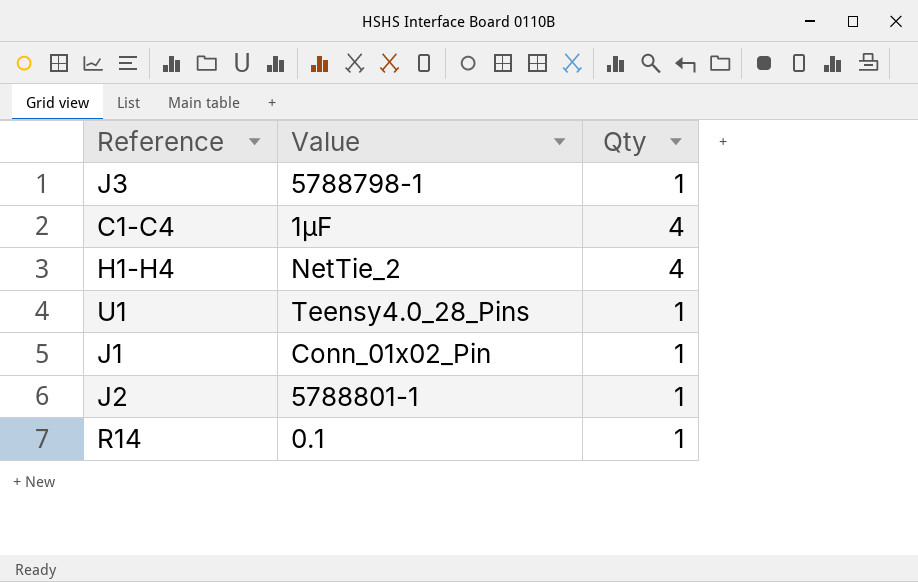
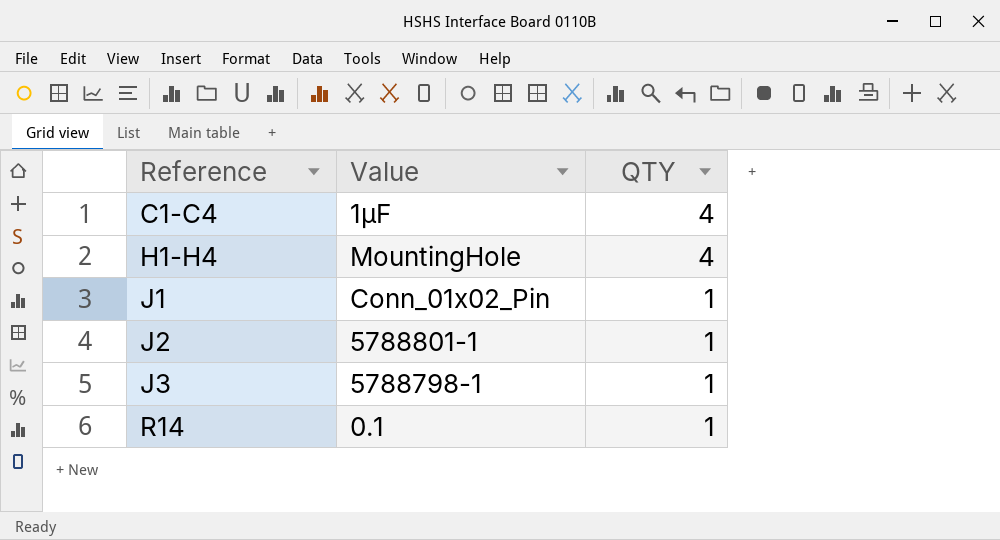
row order: none -> Reference ascending
column name: Qty -> QTY
row U1: Teensy4.0_28_Pins | 1 -> none
H1-H4 | Value: NetTie_2 -> MountingHole

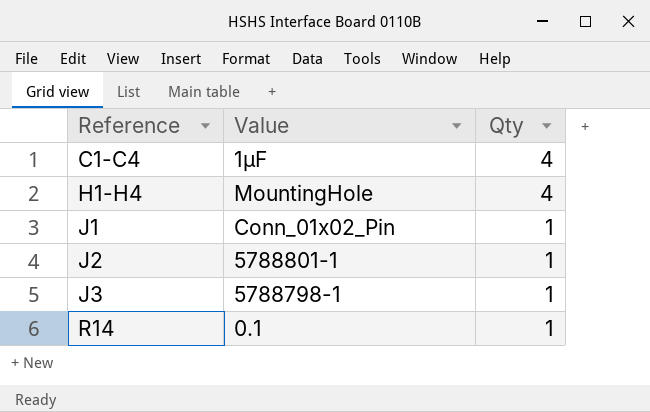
column name: QTY -> Qty

